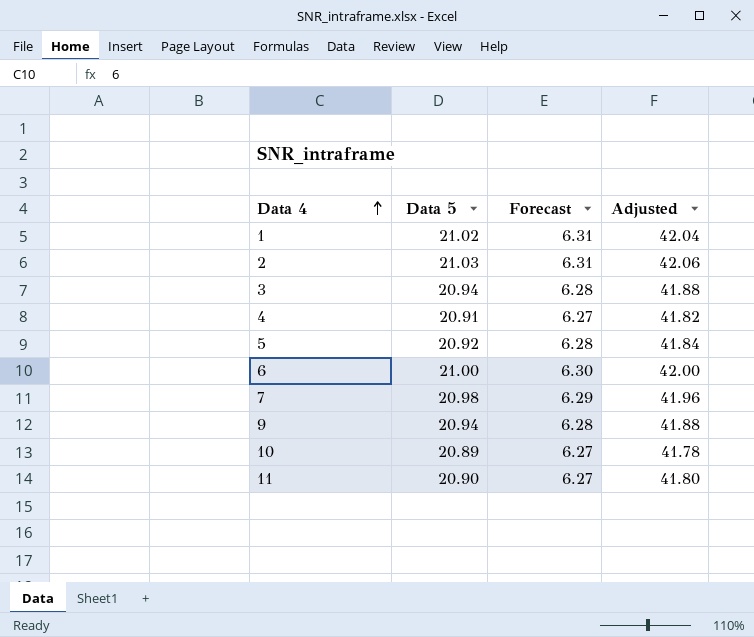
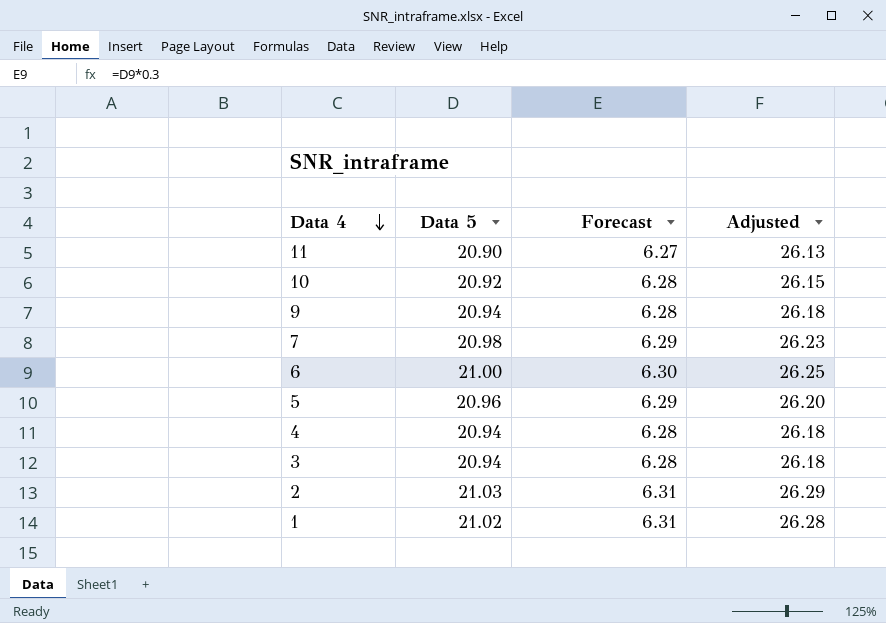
row order: Data 4 ascending -> Data 4 descending
column Adjusted | formula: [Data 5] * 2 -> [Data 5] * 1.25
10 | Data 5: 20.89 -> 20.92
10 | Forecast: 6.27 -> 6.28
5 | Data 5: 20.92 -> 20.96
5 | Forecast: 6.28 -> 6.29
4 | Data 5: 20.91 -> 20.94
4 | Forecast: 6.27 -> 6.28

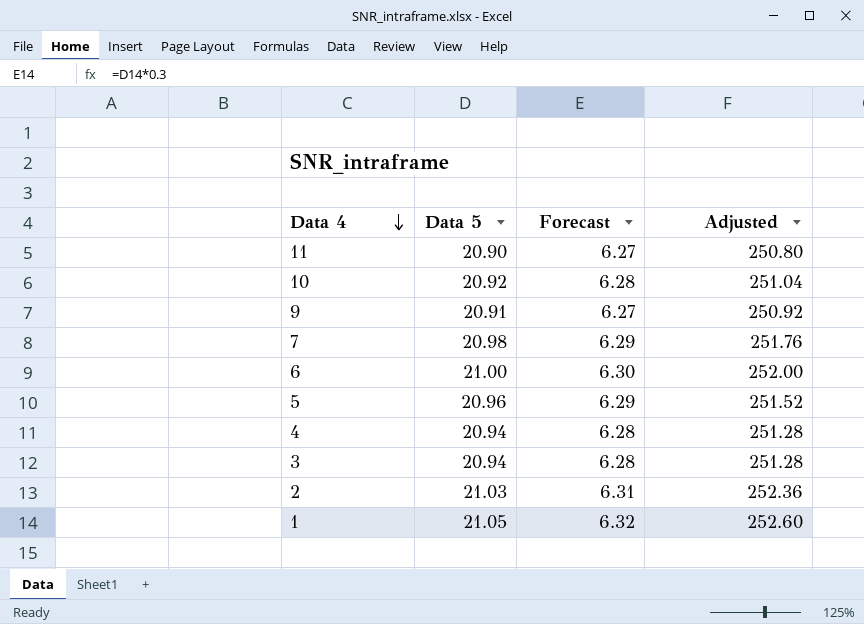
column Adjusted | formula: [Data 5] * 1.25 -> [Data 5] * 12
9 | Data 5: 20.94 -> 20.91
9 | Forecast: 6.28 -> 6.27
1 | Data 5: 21.02 -> 21.05
1 | Forecast: 6.31 -> 6.32

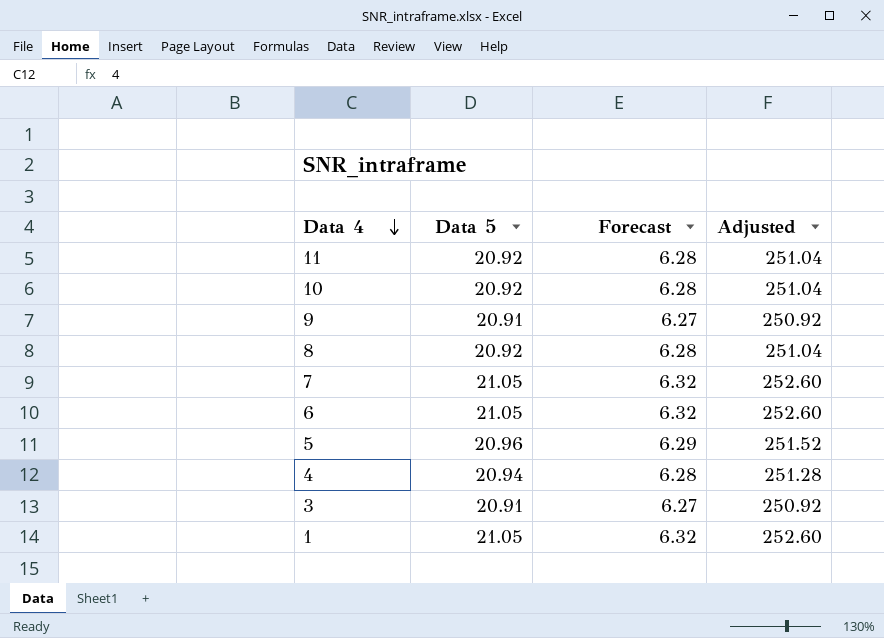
row 2: 21.03 | 6.31 | 252.36 -> none
11 | Data 5: 20.90 -> 20.92
11 | Forecast: 6.27 -> 6.28
11 | Adjusted: 250.80 -> 251.04
row 8: none -> 20.92 | 6.28 | 251.04
7 | Data 5: 20.98 -> 21.05
7 | Forecast: 6.29 -> 6.32
7 | Adjusted: 251.76 -> 252.60
6 | Data 5: 21.00 -> 21.05
6 | Forecast: 6.30 -> 6.32
6 | Adjusted: 252.00 -> 252.60
3 | Data 5: 20.94 -> 20.91
3 | Forecast: 6.28 -> 6.27
3 | Adjusted: 251.28 -> 250.92

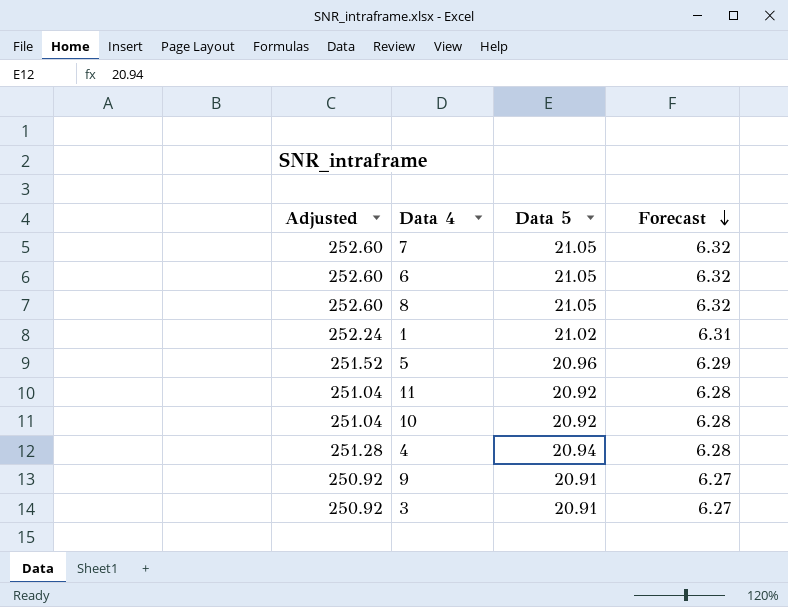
row order: Data 4 descending -> Forecast descending
column Adjusted | position: 4 -> 1
8 | Adjusted: 251.04 -> 252.60
8 | Data 5: 20.92 -> 21.05
8 | Forecast: 6.28 -> 6.32
1 | Adjusted: 252.60 -> 252.24
1 | Data 5: 21.05 -> 21.02
1 | Forecast: 6.32 -> 6.31

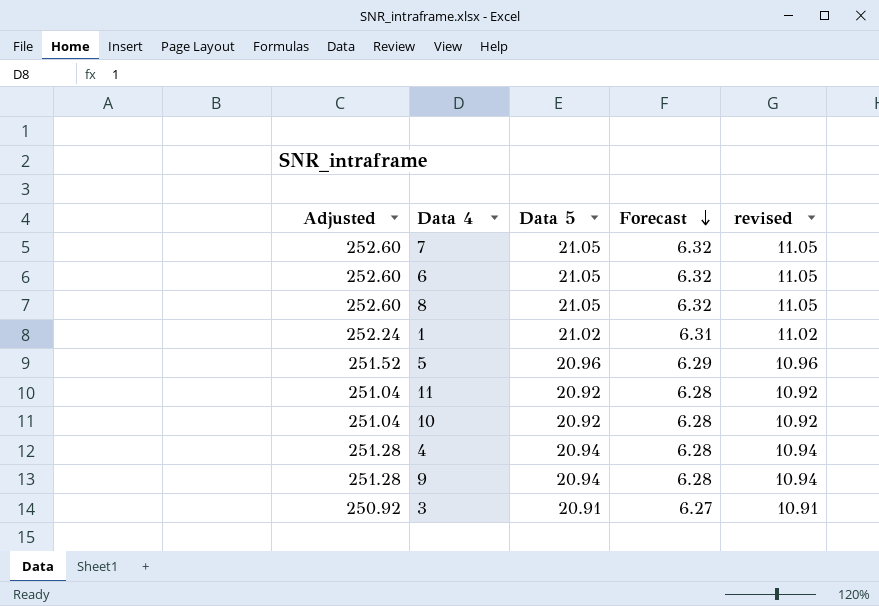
column revised | formula: none -> [Data 5] - 10
9 | Adjusted: 250.92 -> 251.28
9 | Data 5: 20.91 -> 20.94
9 | Forecast: 6.27 -> 6.28

